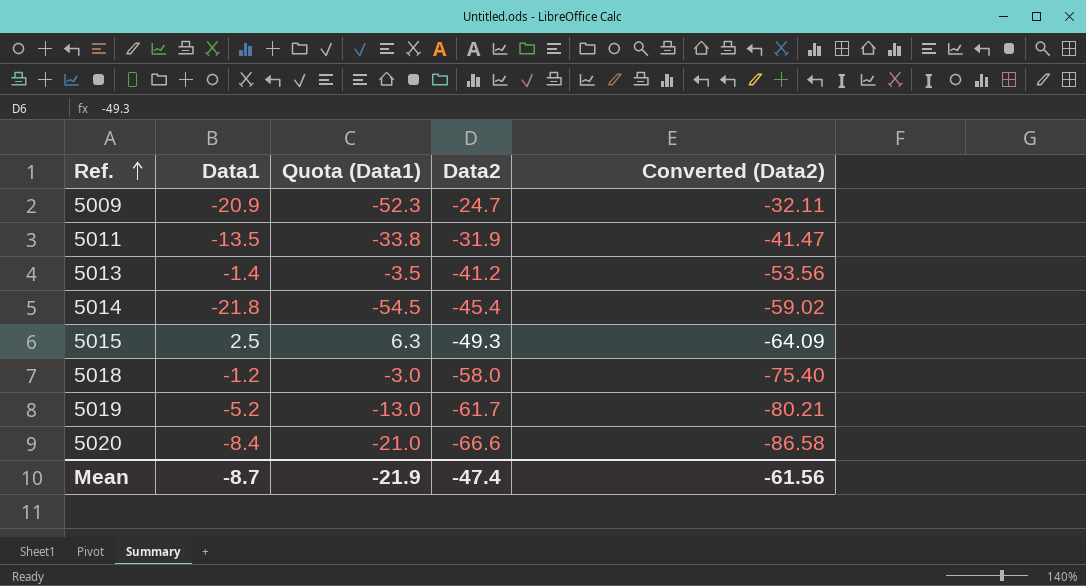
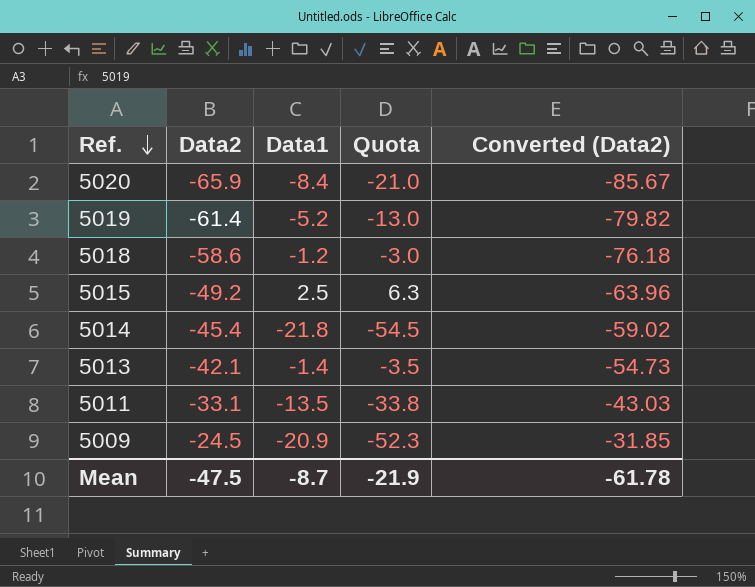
row order: Ref. ascending -> Ref. descending
column Data2 | position: 4 -> 2
column name: Quota (Data1) -> Quota
5020 | Data2: -66.6 -> -65.9
5020 | Converted (Data2): -86.58 -> -85.67
5019 | Data2: -61.7 -> -61.4
5019 | Converted (Data2): -80.21 -> -79.82
5018 | Data2: -58.0 -> -58.6
5018 | Converted (Data2): -75.40 -> -76.18
5015 | Data2: -49.3 -> -49.2
5015 | Converted (Data2): -64.09 -> -63.96
5013 | Data2: -41.2 -> -42.1
5013 | Converted (Data2): -53.56 -> -54.73
5011 | Data2: -31.9 -> -33.1
5011 | Converted (Data2): -41.47 -> -43.03
5009 | Data2: -24.7 -> -24.5
5009 | Converted (Data2): -32.11 -> -31.85
Mean | Data2: -47.4 -> -47.5
Mean | Converted (Data2): -61.56 -> -61.78

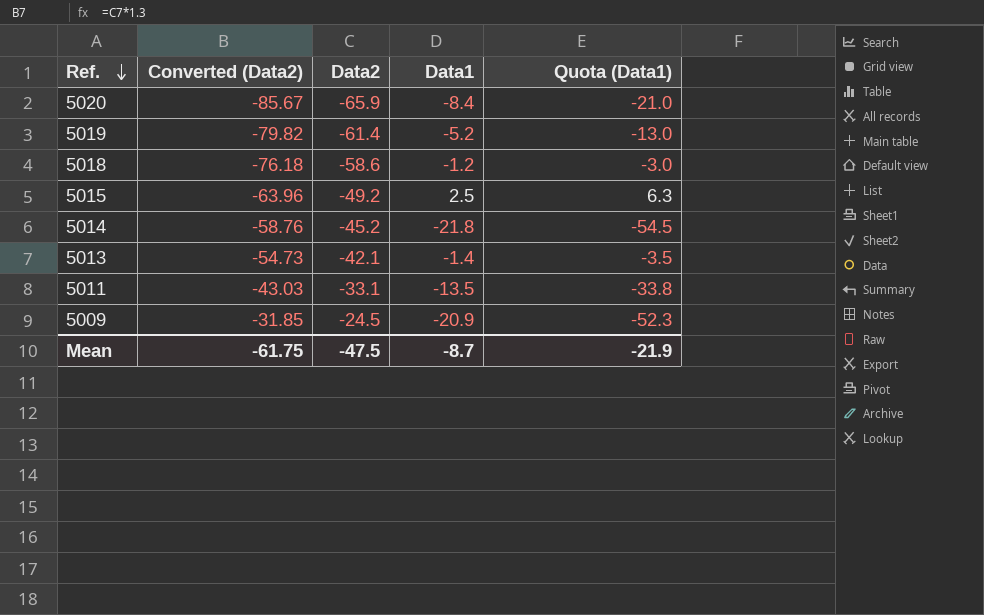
column Converted (Data2) | position: 5 -> 2
column name: Quota -> Quota (Data1)
5014 | Converted (Data2): -59.02 -> -58.76
5014 | Data2: -45.4 -> -45.2
Mean | Converted (Data2): -61.78 -> -61.75

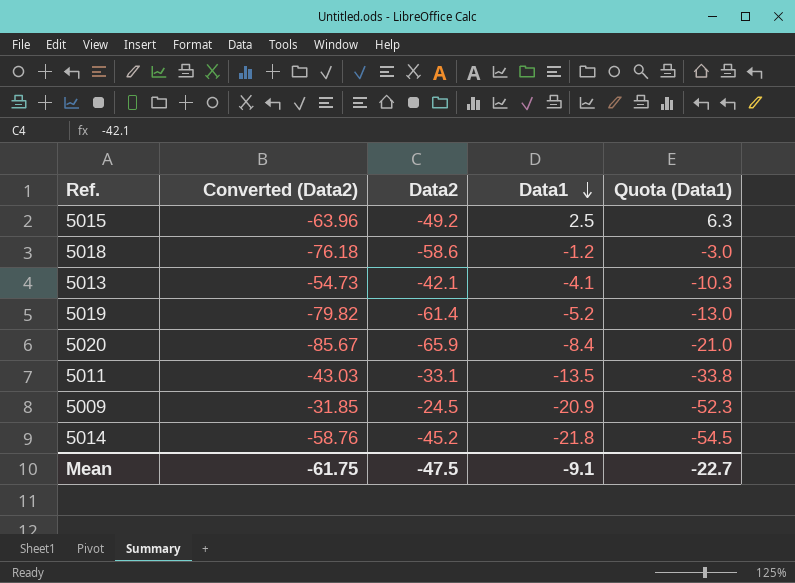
row order: Ref. descending -> Data1 descending
5013 | Data1: -1.4 -> -4.1
5013 | Quota (Data1): -3.5 -> -10.3
Mean | Data1: -8.7 -> -9.1
Mean | Quota (Data1): -21.9 -> -22.7

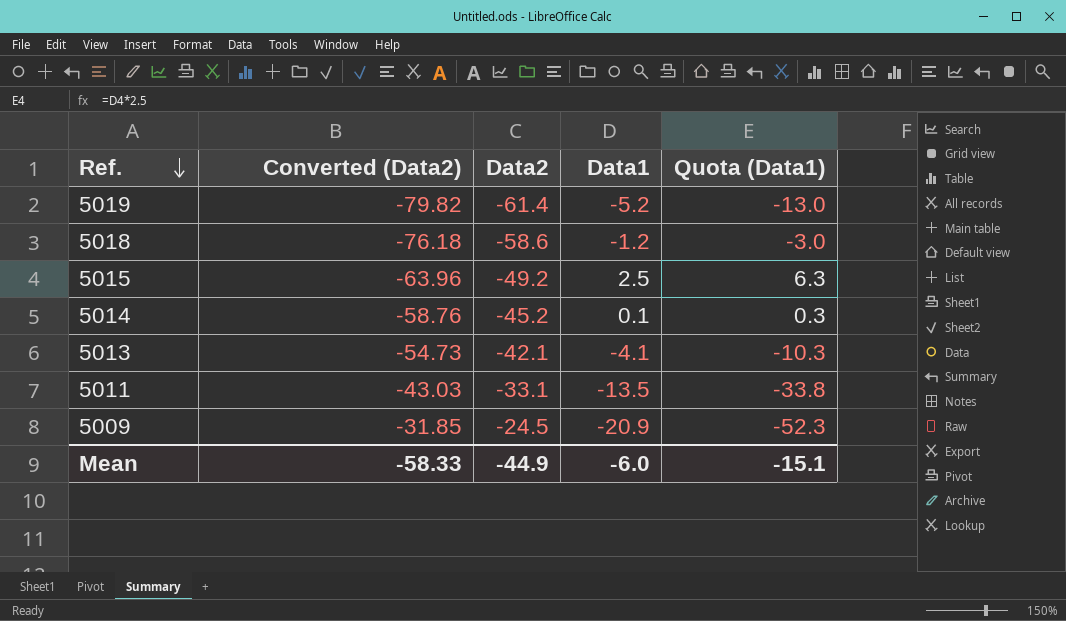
row order: Data1 descending -> Ref. descending
row 5020: -85.67 | -65.9 | -8.4 | -21.0 -> none
5014 | Data1: -21.8 -> 0.1
5014 | Quota (Data1): -54.5 -> 0.3
Mean | Converted (Data2): -61.75 -> -58.33
Mean | Data2: -47.5 -> -44.9
Mean | Data1: -9.1 -> -6.0
Mean | Quota (Data1): -22.7 -> -15.1

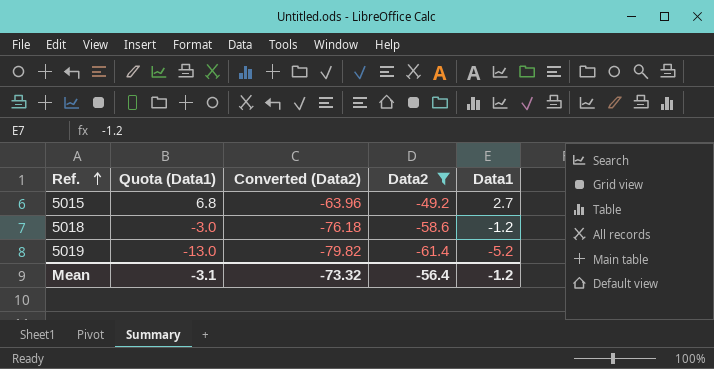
filter: none -> Data2 <= -49.2
row order: Ref. descending -> Ref. ascending
column Quota (Data1) | position: 5 -> 2
5015 | Quota (Data1): 6.3 -> 6.8
5015 | Data1: 2.5 -> 2.7
Mean | Quota (Data1): -15.1 -> -3.1
Mean | Converted (Data2): -58.33 -> -73.32
Mean | Data2: -44.9 -> -56.4
Mean | Data1: -6.0 -> -1.2

